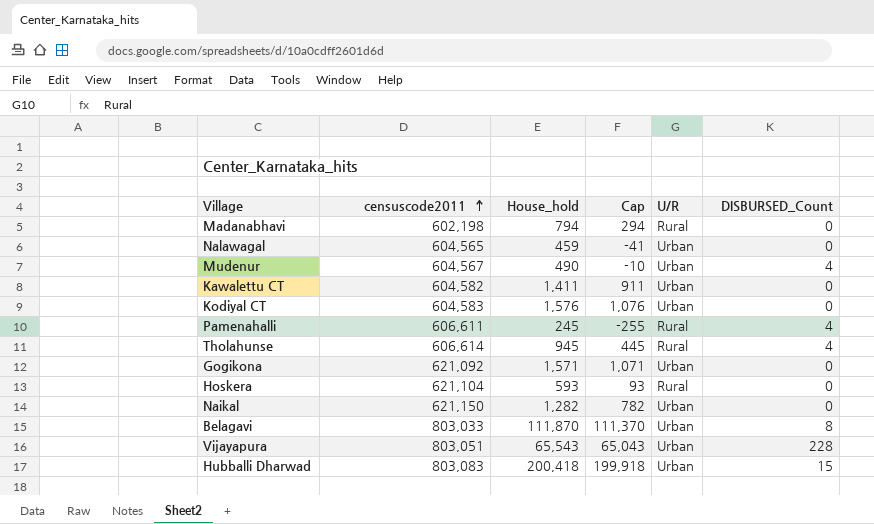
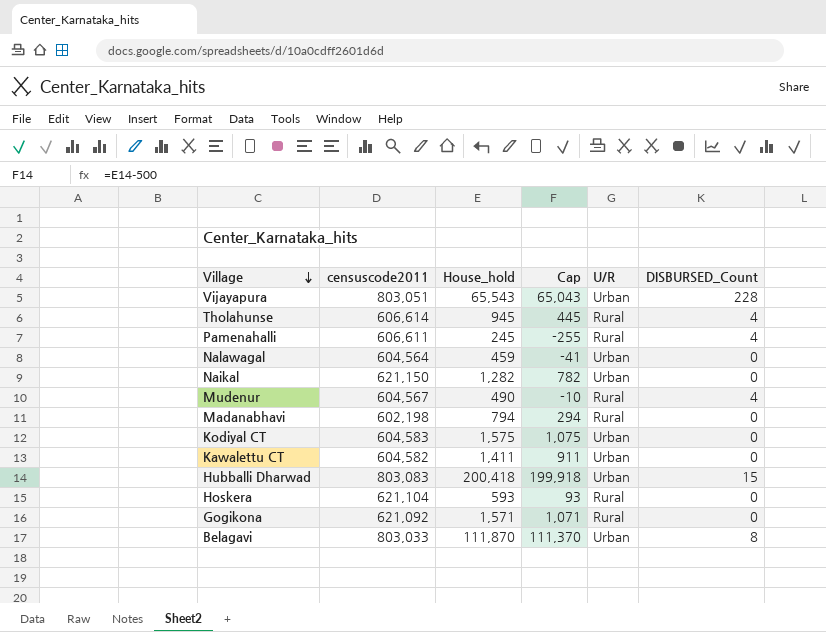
row order: censuscode2011 ascending -> Village descending
Nalawagal | censuscode2011: 604,565 -> 604,564
Mudenur | U/R: Urban -> Rural
Kodiyal CT | House_hold: 1,576 -> 1,575
Kodiyal CT | Cap: 1,076 -> 1,075
Gogikona | U/R: Urban -> Rural

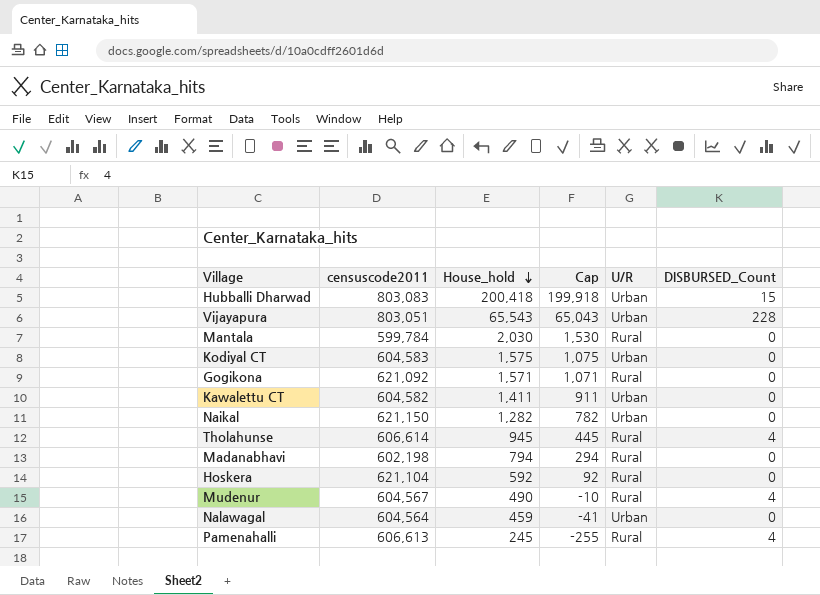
row order: Village descending -> House_hold descending
row Belagavi: 803,033 | 111,870 | 111,370 | Urban | 8 -> none
row Mantala: none -> 599,784 | 2,030 | 1,530 | Rural | 0
Hoskera | House_hold: 593 -> 592
Hoskera | Cap: 93 -> 92
Pamenahalli | censuscode2011: 606,611 -> 606,613

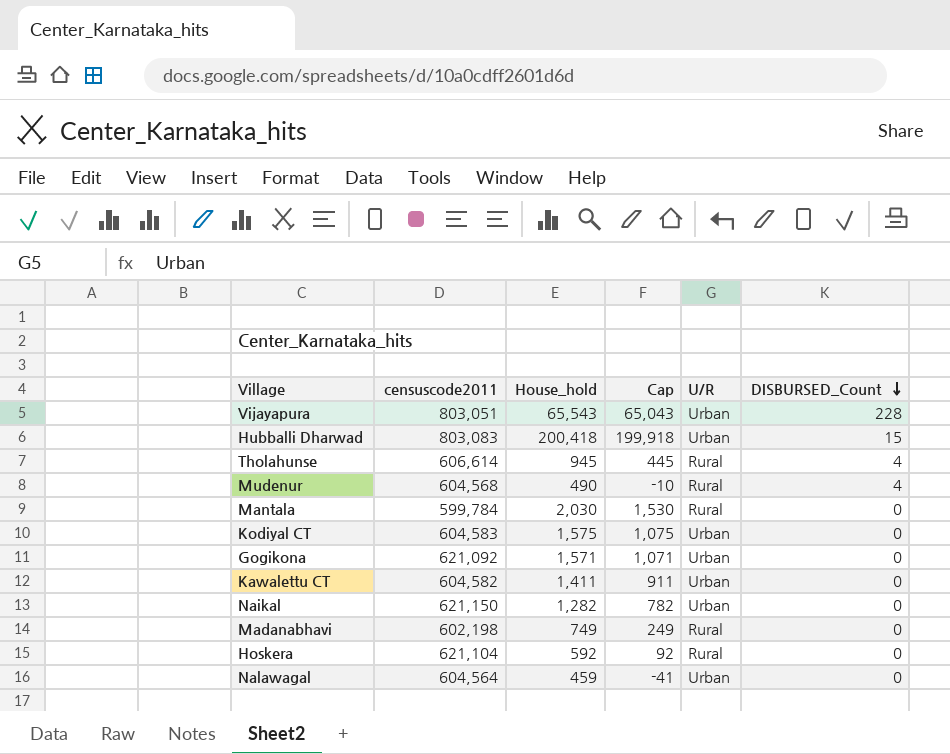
row order: House_hold descending -> DISBURSED_Count descending
row Pamenahalli: 606,613 | 245 | -255 | Rural | 4 -> none
Mudenur | censuscode2011: 604,567 -> 604,568
Gogikona | U/R: Rural -> Urban
Madanabhavi | House_hold: 794 -> 749
Madanabhavi | Cap: 294 -> 249

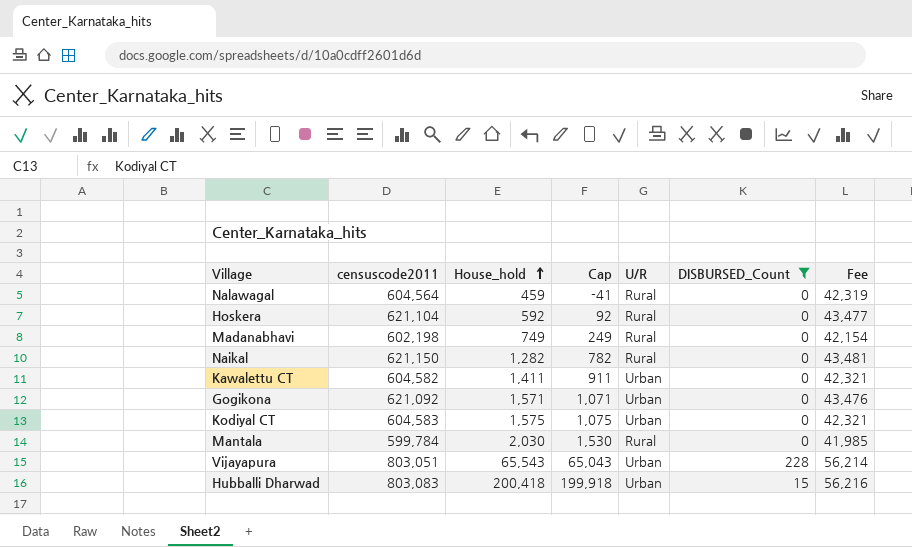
filter: none -> DISBURSED_Count != 4
row order: DISBURSED_Count descending -> House_hold ascending
column Fee | formula: none -> [censuscode2011] * 0.07
Nalawagal | U/R: Urban -> Rural
Naikal | U/R: Urban -> Rural

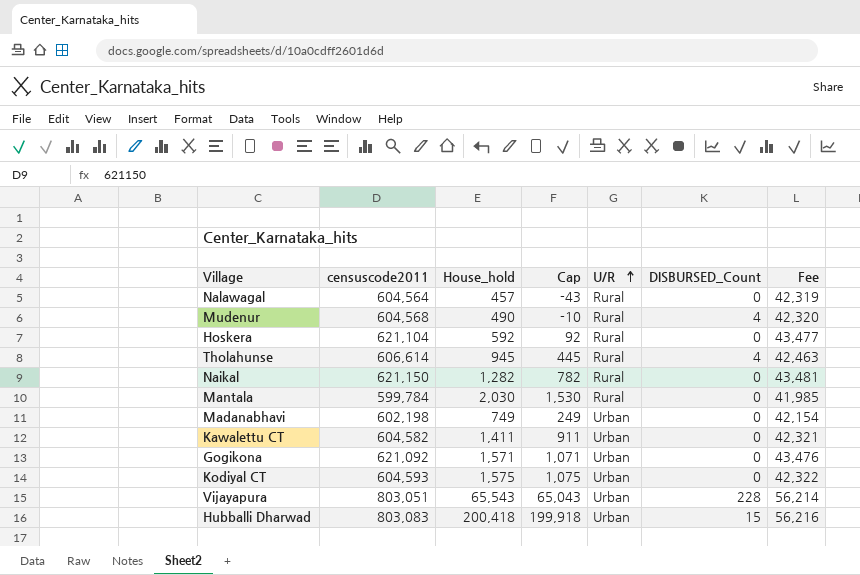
filter: DISBURSED_Count != 4 -> none
row order: House_hold ascending -> U/R ascending
Nalawagal | House_hold: 459 -> 457
Nalawagal | Cap: -41 -> -43
Madanabhavi | U/R: Rural -> Urban
Kodiyal CT | censuscode2011: 604,583 -> 604,593
Kodiyal CT | Fee: 42,321 -> 42,322

